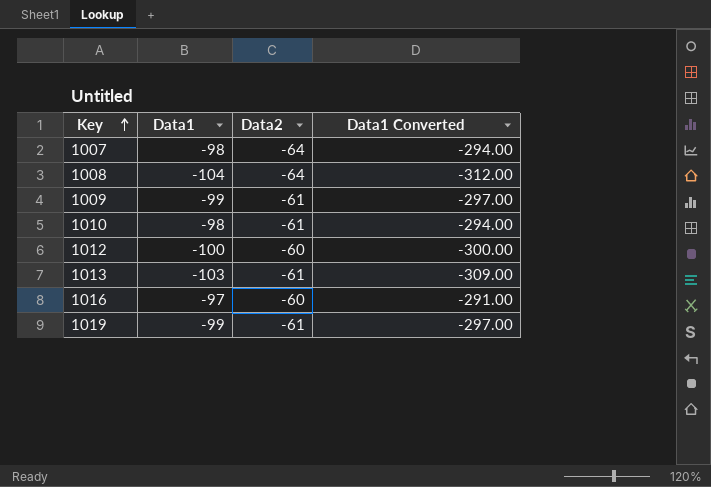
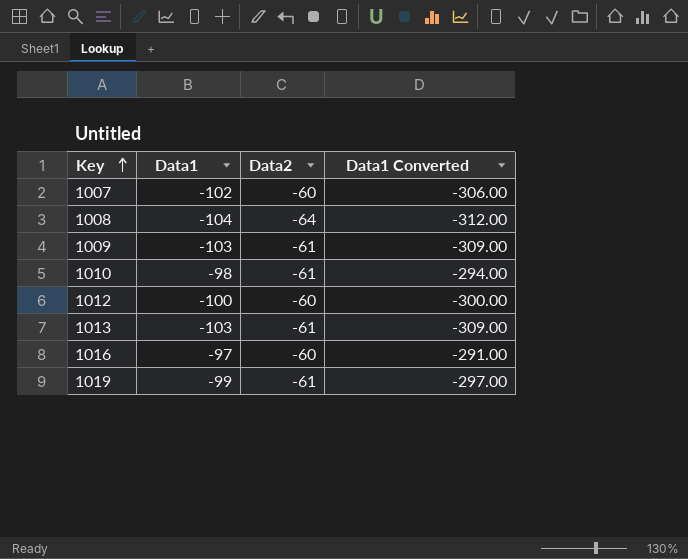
1007 | Data1: -98 -> -102
1007 | Data2: -64 -> -60
1007 | Data1 Converted: -294.00 -> -306.00
1009 | Data1: -99 -> -103
1009 | Data1 Converted: -297.00 -> -309.00

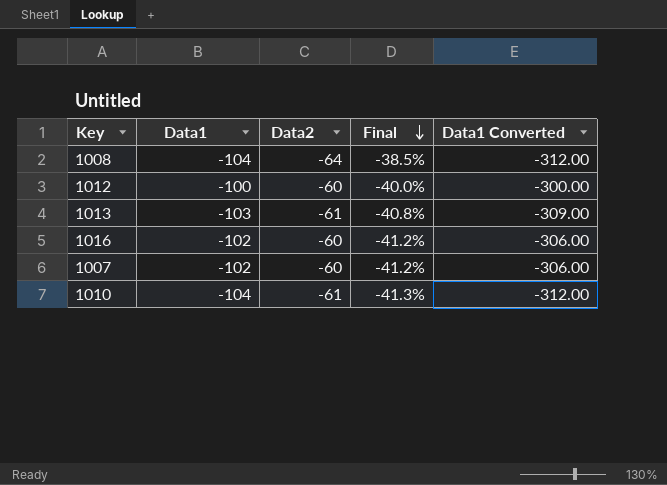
row order: Key ascending -> Final descending
column Final | formula: none -> ([Data2] - [Data1]) / [Data1]
row 1009: -103 | -61 | -309.00 -> none
row 1019: -99 | -61 | -297.00 -> none
1016 | Data1: -97 -> -102
1016 | Data1 Converted: -291.00 -> -306.00
1010 | Data1: -98 -> -104
1010 | Data1 Converted: -294.00 -> -312.00

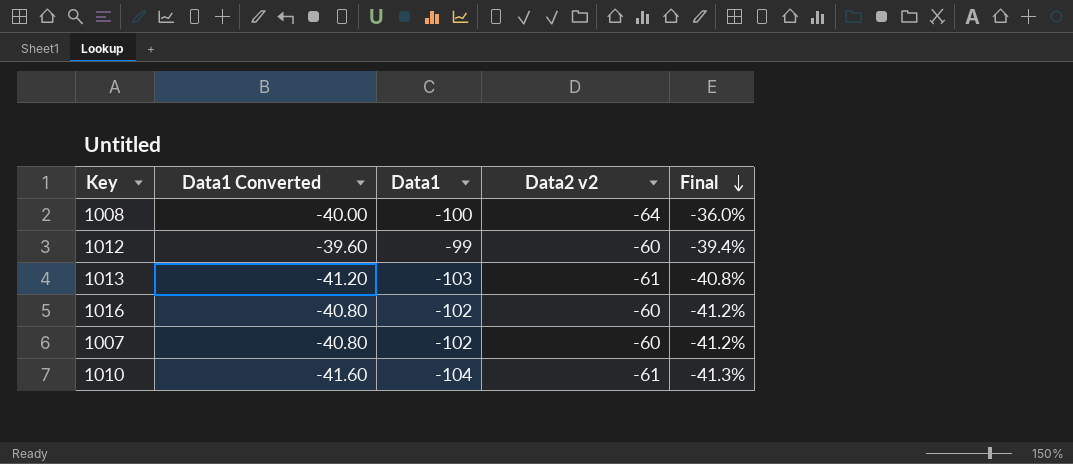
column Data1 Converted | formula: [Data1] * 3 -> [Data1] * 0.4
column Data1 Converted | position: 5 -> 2
column name: Data2 -> Data2 v2
1008 | Data1: -104 -> -100
1008 | Final: -38.5% -> -36.0%
1012 | Data1: -100 -> -99
1012 | Final: -40.0% -> -39.4%

